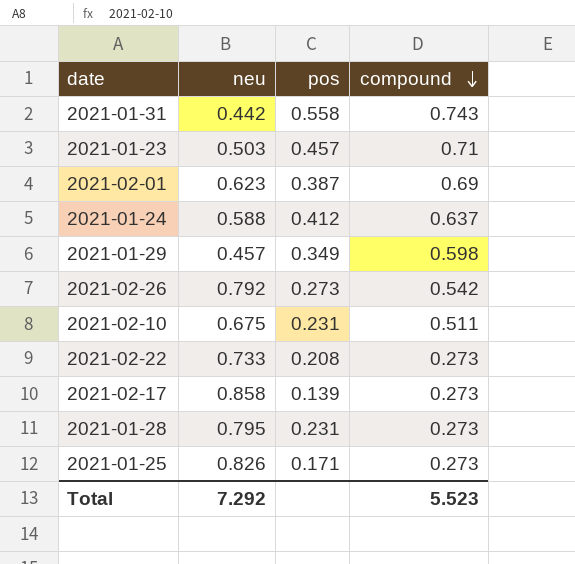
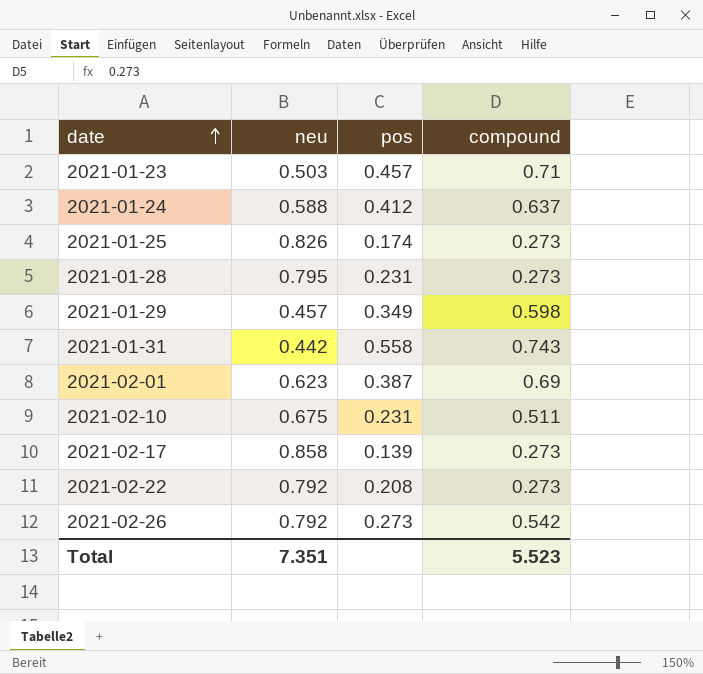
row order: compound descending -> date ascending
2021-01-25 | pos: 0.171 -> 0.174
2021-02-22 | neu: 0.733 -> 0.792
Total | neu: 7.292 -> 7.351

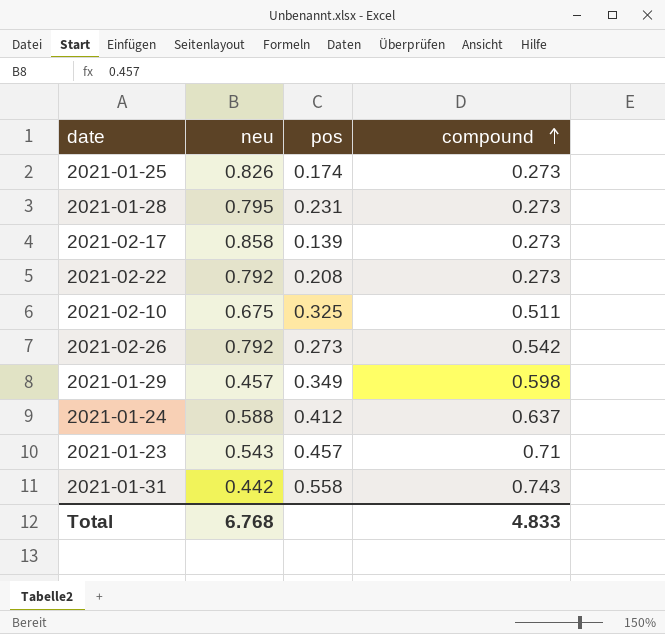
row order: date ascending -> compound ascending
row 2021-02-01: 0.623 | 0.387 | 0.69 -> none
2021-02-10 | pos: 0.231 -> 0.325
2021-01-23 | neu: 0.503 -> 0.543
Total | neu: 7.351 -> 6.768
Total | compound: 5.523 -> 4.833

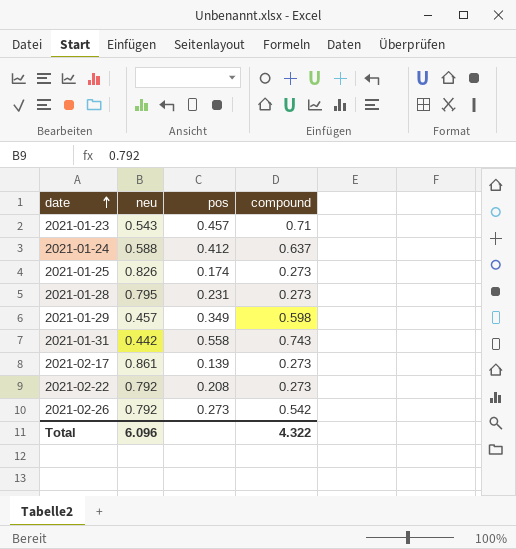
row order: compound ascending -> date ascending
row 2021-02-10: 0.675 | 0.325 | 0.511 -> none
2021-02-17 | neu: 0.858 -> 0.861
Total | neu: 6.768 -> 6.096
Total | compound: 4.833 -> 4.322

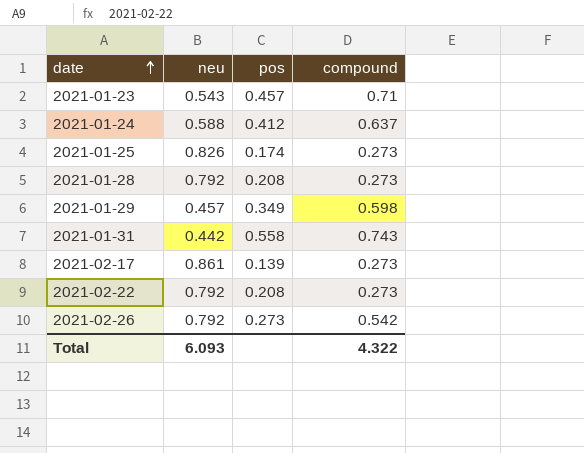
2021-01-28 | neu: 0.795 -> 0.792
2021-01-28 | pos: 0.231 -> 0.208
Total | neu: 6.096 -> 6.093

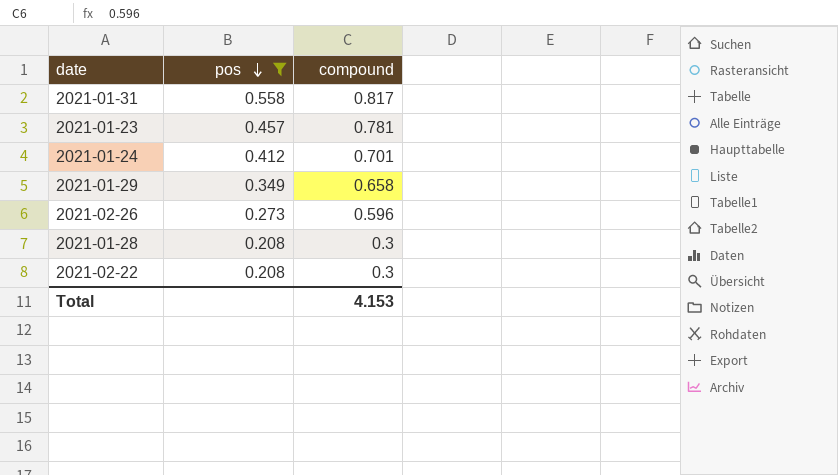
filter: none -> pos >= 0.208
row order: date ascending -> pos descending
column neu | position: 2 -> none
2021-01-31 | compound: 0.743 -> 0.817
2021-01-23 | compound: 0.71 -> 0.781
2021-01-24 | compound: 0.637 -> 0.701
2021-01-29 | compound: 0.598 -> 0.658
2021-02-26 | compound: 0.542 -> 0.596
2021-01-28 | compound: 0.273 -> 0.3
2021-02-22 | compound: 0.273 -> 0.3
Total | compound: 4.322 -> 4.153

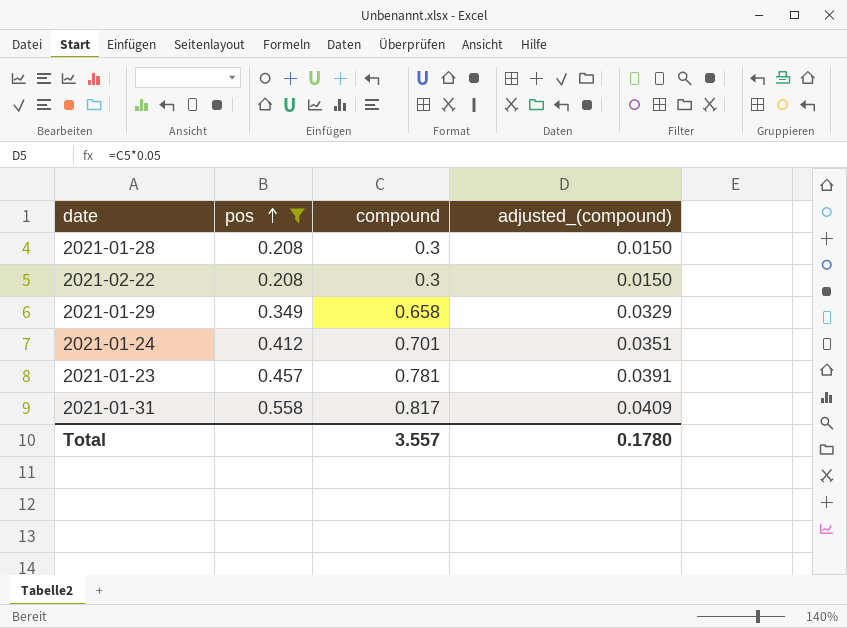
row order: pos descending -> pos ascending
column adjusted_(compound) | formula: none -> [compound] * 0.05
row 2021-02-26: 0.273 | 0.596 -> none
Total | compound: 4.153 -> 3.557

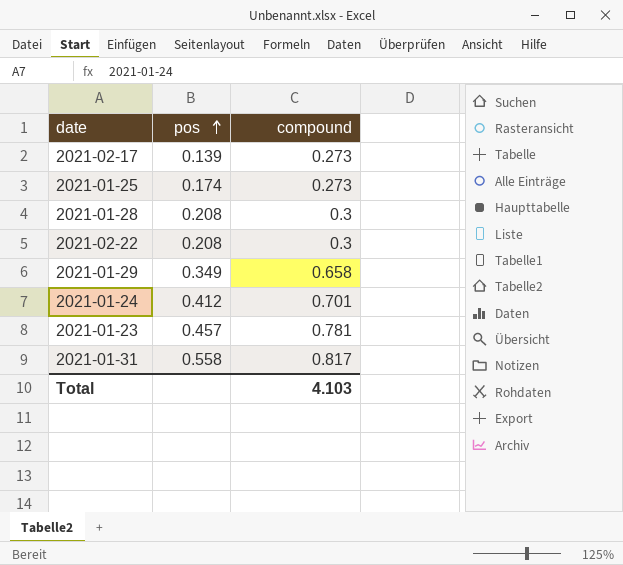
filter: pos >= 0.208 -> none
column adjusted_(compound) | formula: [compound] * 0.05 -> none
Total | compound: 3.557 -> 4.103

